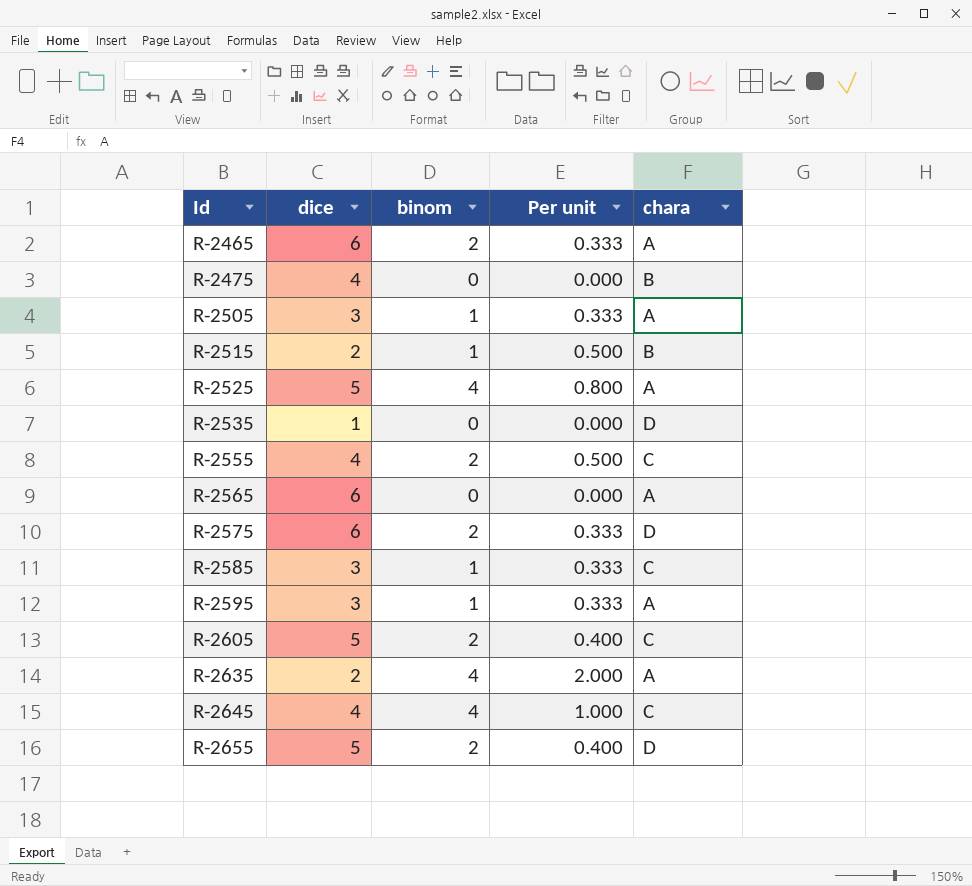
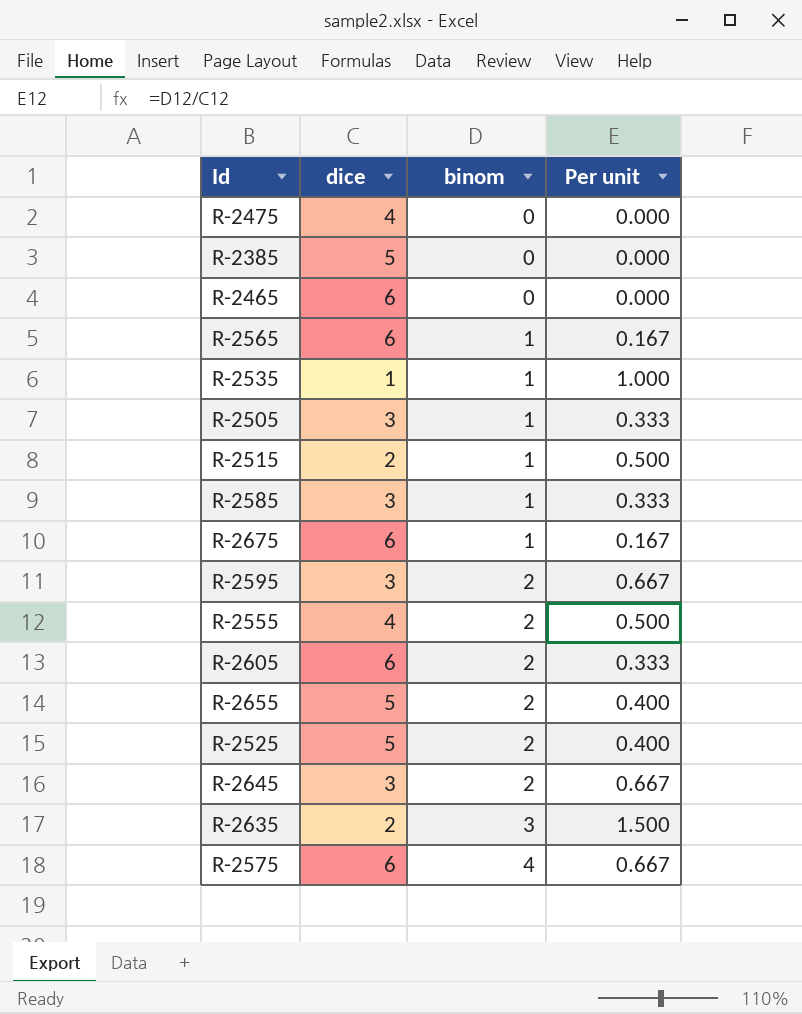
row order: Id ascending -> binom ascending
column chara | position: 5 -> none
row R-2385: none -> 5 | 0 | 0.000
R-2465 | binom: 2 -> 0
R-2465 | Per unit: 0.333 -> 0.000
R-2565 | binom: 0 -> 1
R-2565 | Per unit: 0.000 -> 0.167
R-2535 | binom: 0 -> 1
R-2535 | Per unit: 0.000 -> 1.000
row R-2675: none -> 6 | 1 | 0.167
R-2595 | binom: 1 -> 2
R-2595 | Per unit: 0.333 -> 0.667
R-2605 | dice: 5 -> 6
R-2605 | Per unit: 0.400 -> 0.333
R-2525 | binom: 4 -> 2
R-2525 | Per unit: 0.800 -> 0.400
R-2645 | dice: 4 -> 3
R-2645 | binom: 4 -> 2
R-2645 | Per unit: 1.000 -> 0.667
R-2635 | binom: 4 -> 3
R-2635 | Per unit: 2.000 -> 1.500
R-2575 | binom: 2 -> 4
R-2575 | Per unit: 0.333 -> 0.667

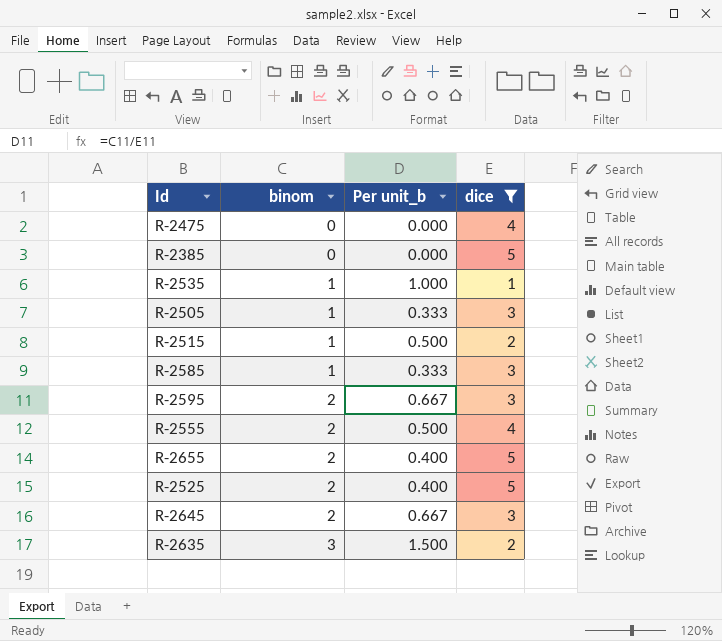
filter: none -> dice != 6
column name: Per unit -> Per unit_b
column dice | position: 2 -> 4

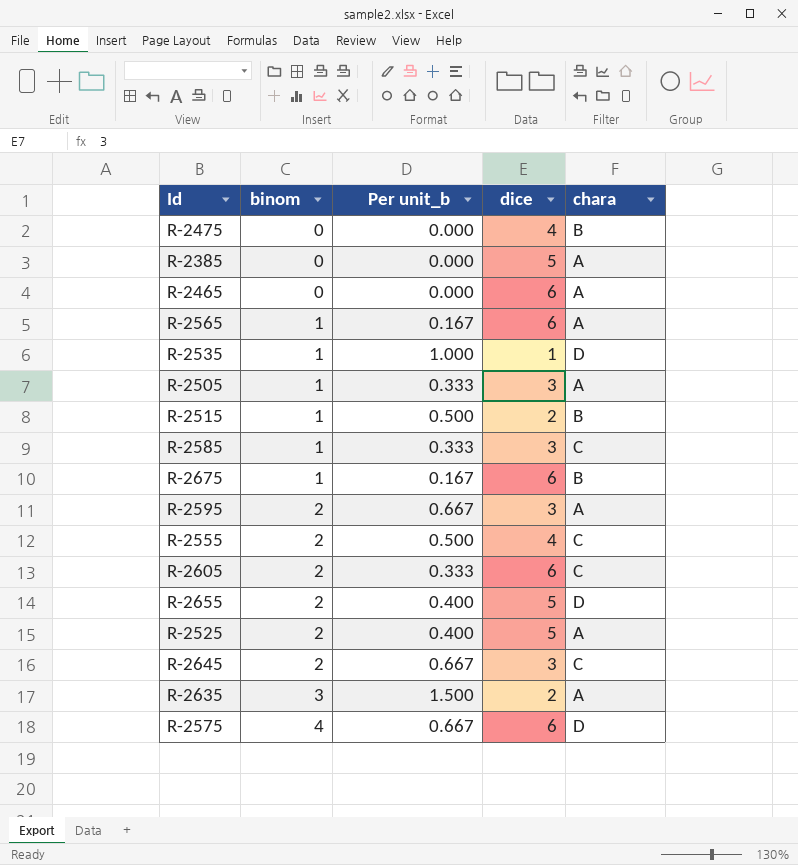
filter: dice != 6 -> none
column chara | position: none -> 5

